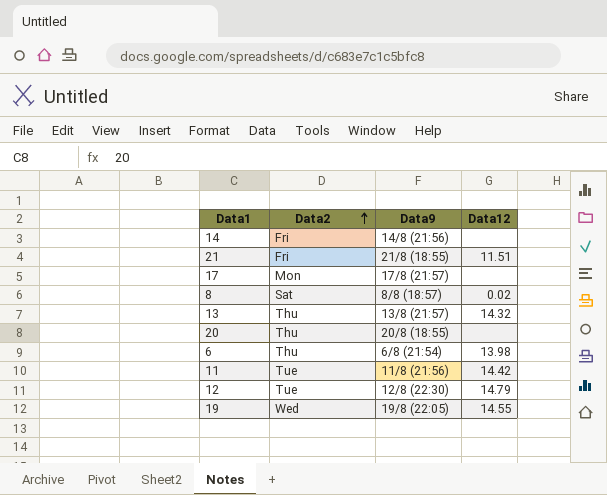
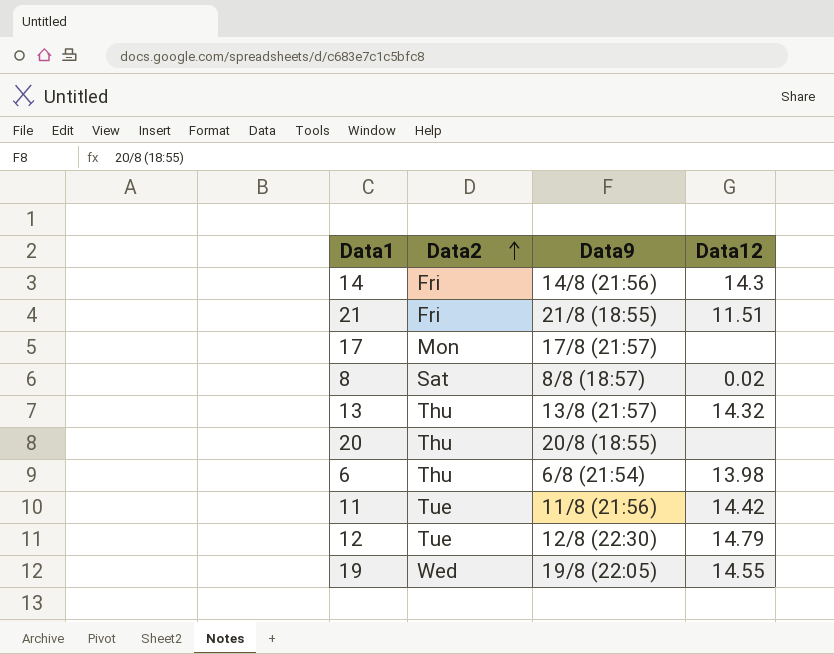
14 | Data12: none -> 14.3

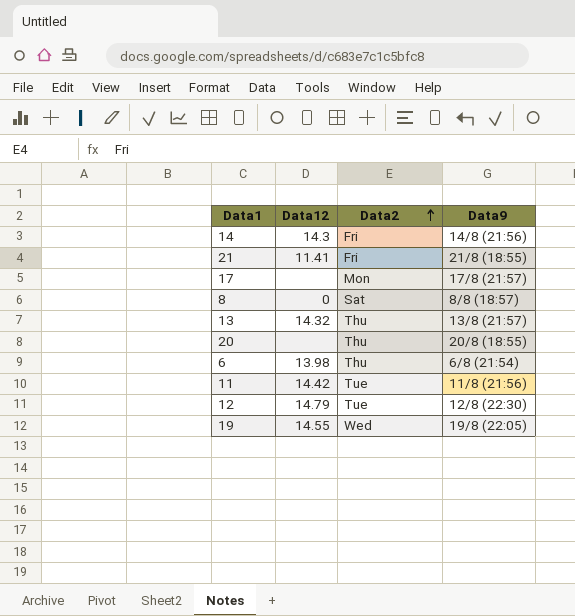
column Data12 | position: 4 -> 2
21 | Data12: 11.51 -> 11.41
8 | Data12: 0.02 -> 0

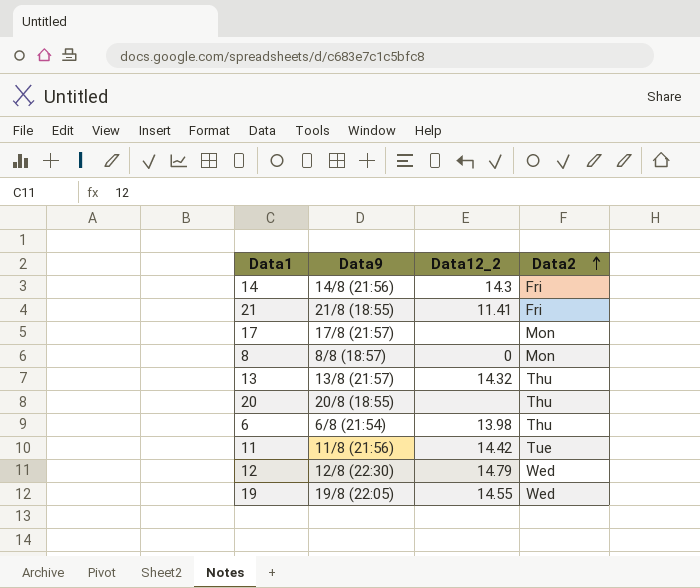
column Data9 | position: 4 -> 2
column name: Data12 -> Data12_2
8 | Data2: Sat -> Mon
12 | Data2: Tue -> Wed

